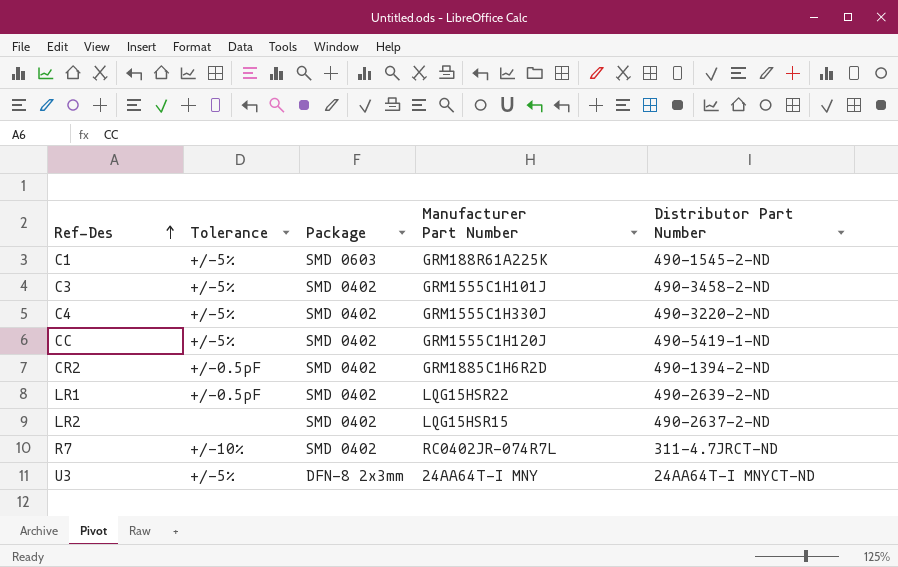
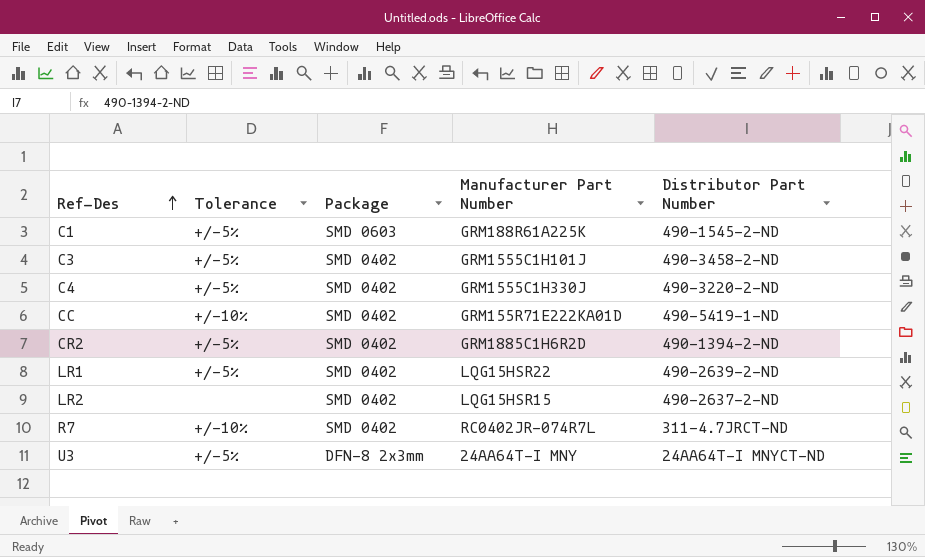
CC | Tolerance: +/-5% -> +/-10%
CC | Manufacturer Part Number: GRM1555C1H120J -> GRM155R71E222KA01D
CR2 | Tolerance: +/-0.5pF -> +/-5%
LR1 | Tolerance: +/-0.5pF -> +/-5%

